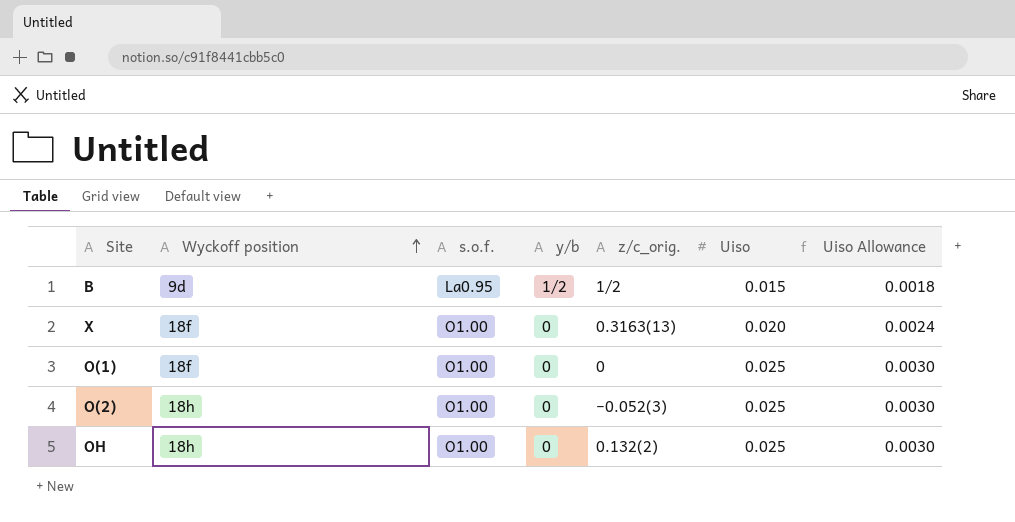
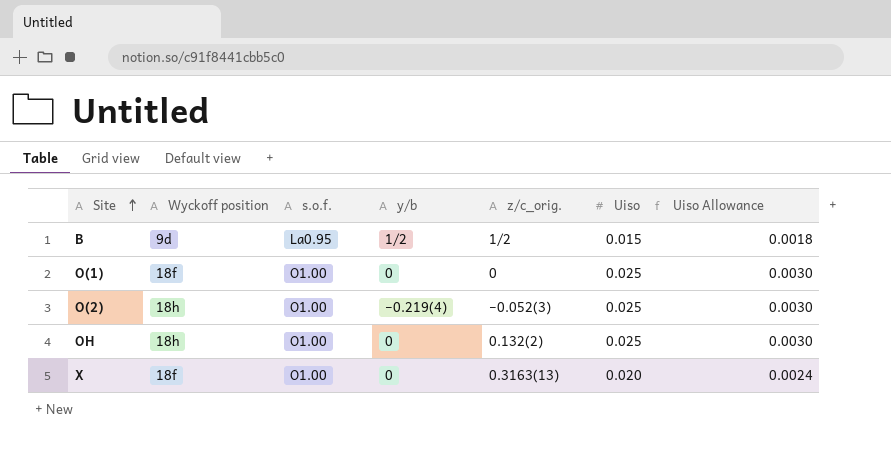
row order: Wyckoff position ascending -> Site ascending
O(2) | y/b: 0 -> −0.219(4)

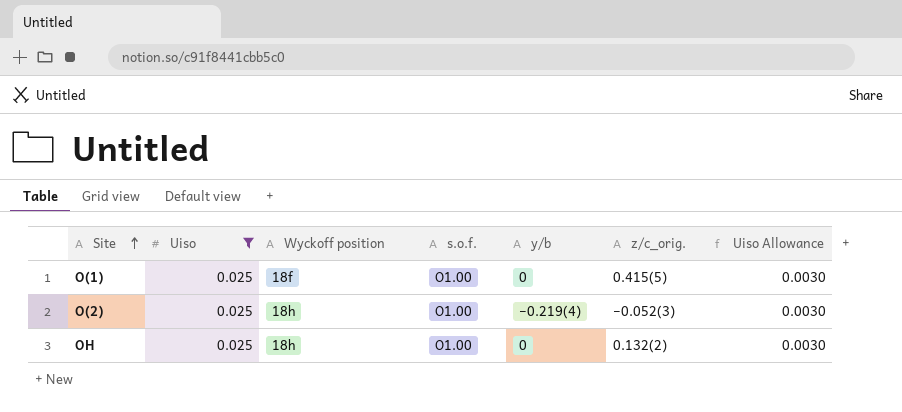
filter: none -> Uiso = 0.025
column Uiso | position: 6 -> 2
O(1) | z/c_orig.: 0 -> 0.415(5)

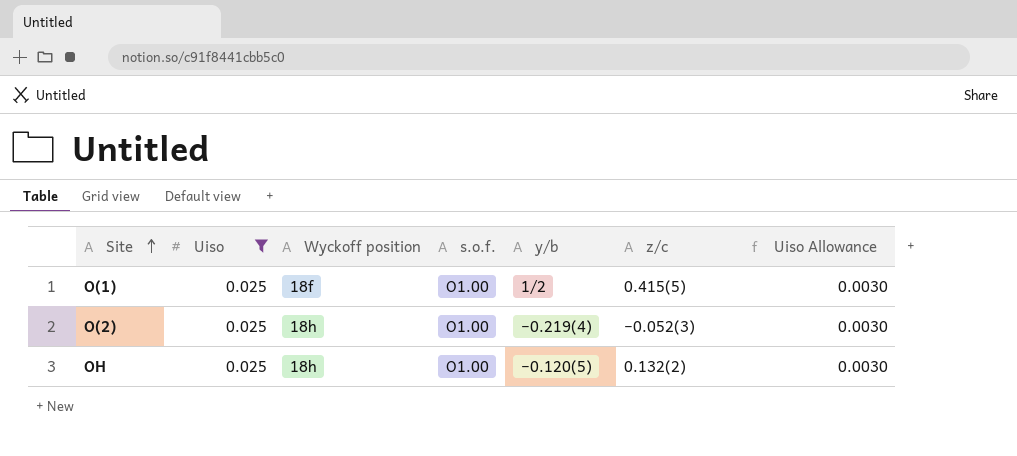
column name: z/c_orig. -> z/c
O(1) | y/b: 0 -> 1/2
OH | y/b: 0 -> −0.120(5)

